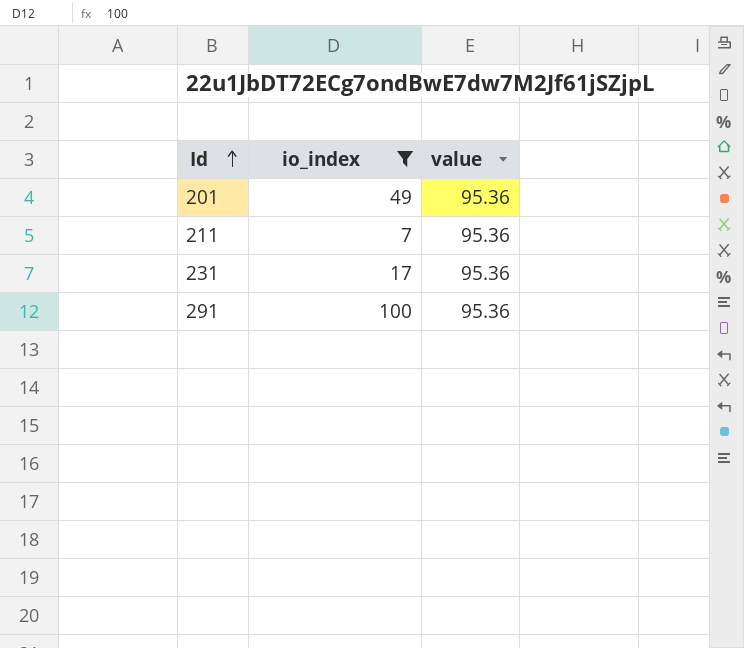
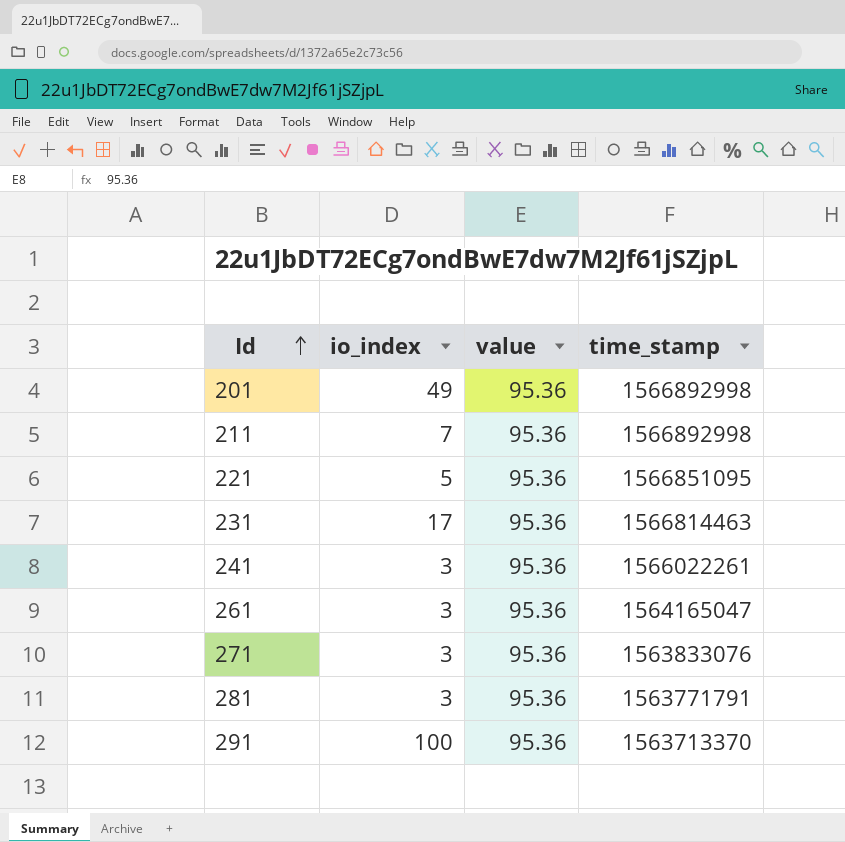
filter: io_index >= 7 -> none
column time_stamp | position: none -> 4

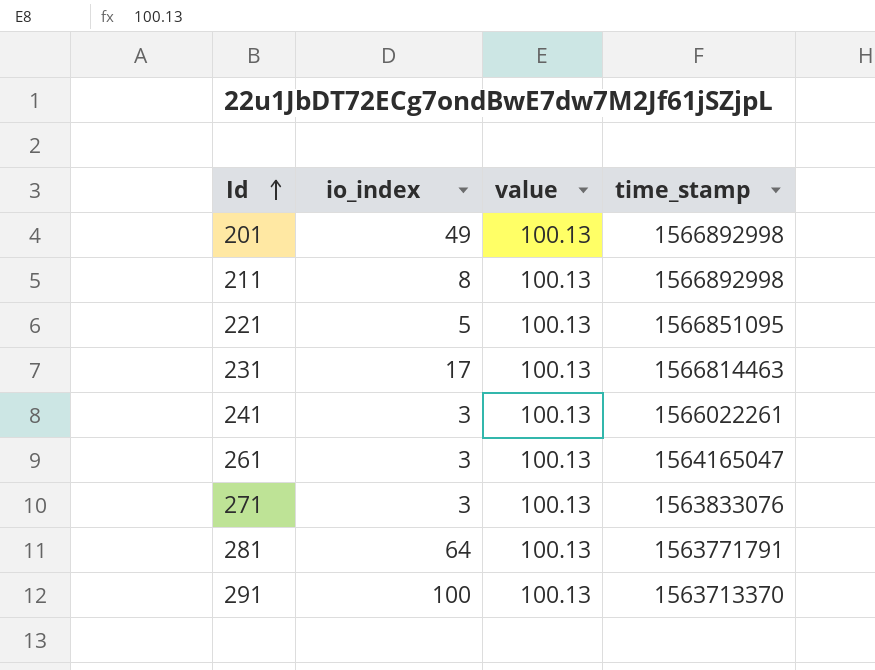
201 | value: 95.36 -> 100.13
211 | io_index: 7 -> 8
211 | value: 95.36 -> 100.13
221 | value: 95.36 -> 100.13
231 | value: 95.36 -> 100.13
241 | value: 95.36 -> 100.13
261 | value: 95.36 -> 100.13
271 | value: 95.36 -> 100.13
281 | io_index: 3 -> 64
281 | value: 95.36 -> 100.13
291 | value: 95.36 -> 100.13

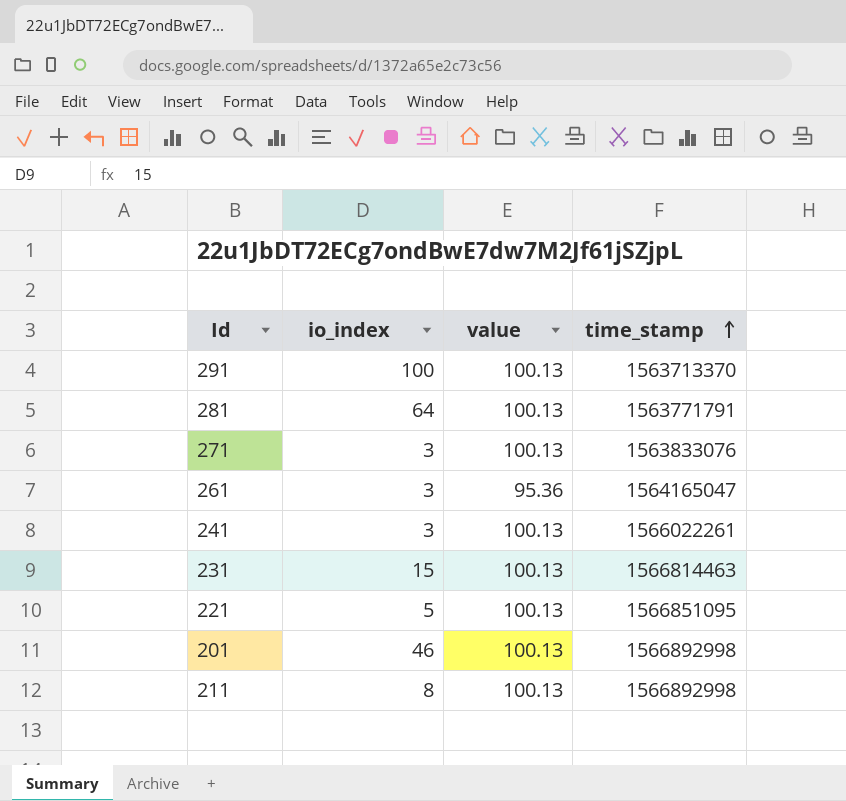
row order: Id ascending -> time_stamp ascending
261 | value: 100.13 -> 95.36
231 | io_index: 17 -> 15
201 | io_index: 49 -> 46

